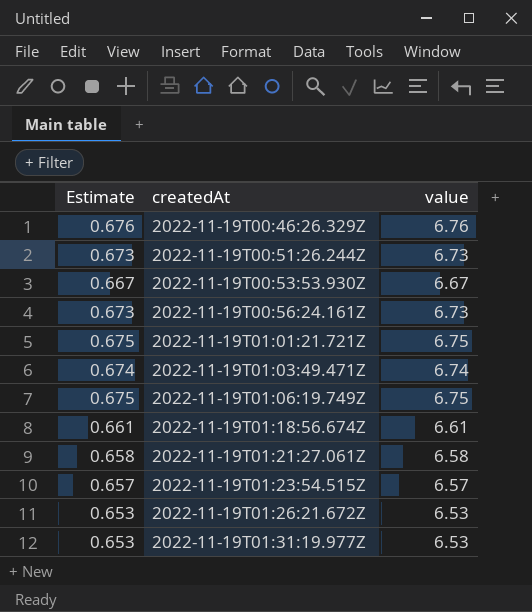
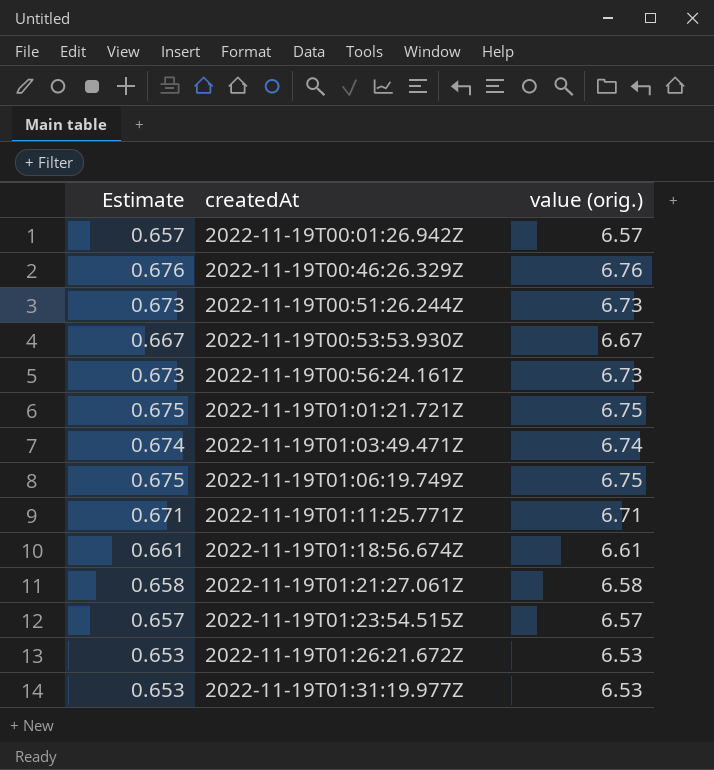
column name: value -> value (orig.)
row 2022-11-19T00:01:26.942Z: none -> 0.657 | 6.57
row 2022-11-19T01:11:25.771Z: none -> 0.671 | 6.71

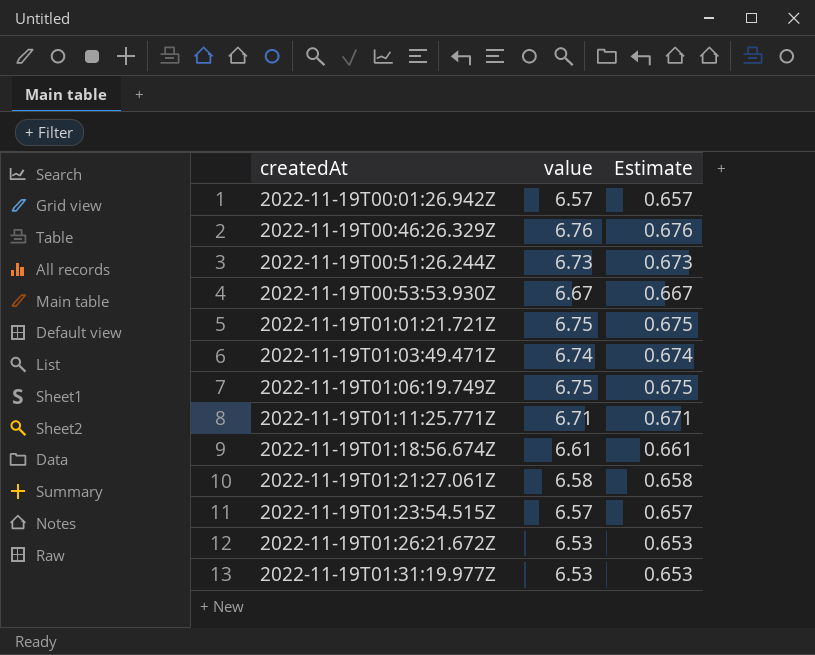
column name: value (orig.) -> value
column Estimate | position: 1 -> 3
row 2022-11-19T00:56:24.161Z: 0.673 | 6.73 -> none

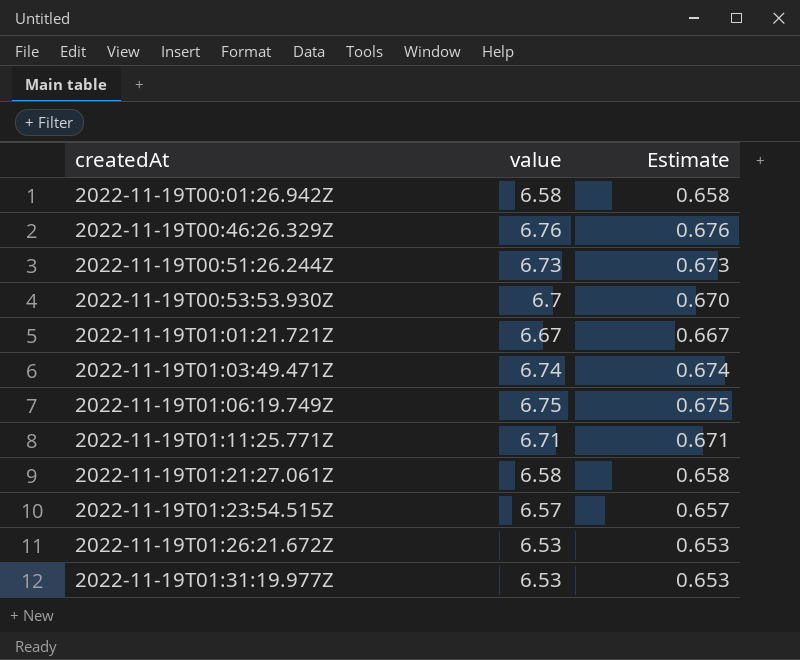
row 2022-11-19T01:18:56.674Z: 6.61 | 0.661 -> none
2022-11-19T00:01:26.942Z | value: 6.57 -> 6.58
2022-11-19T00:01:26.942Z | Estimate: 0.657 -> 0.658
2022-11-19T00:53:53.930Z | value: 6.67 -> 6.7
2022-11-19T00:53:53.930Z | Estimate: 0.667 -> 0.670
2022-11-19T01:01:21.721Z | value: 6.75 -> 6.67
2022-11-19T01:01:21.721Z | Estimate: 0.675 -> 0.667

